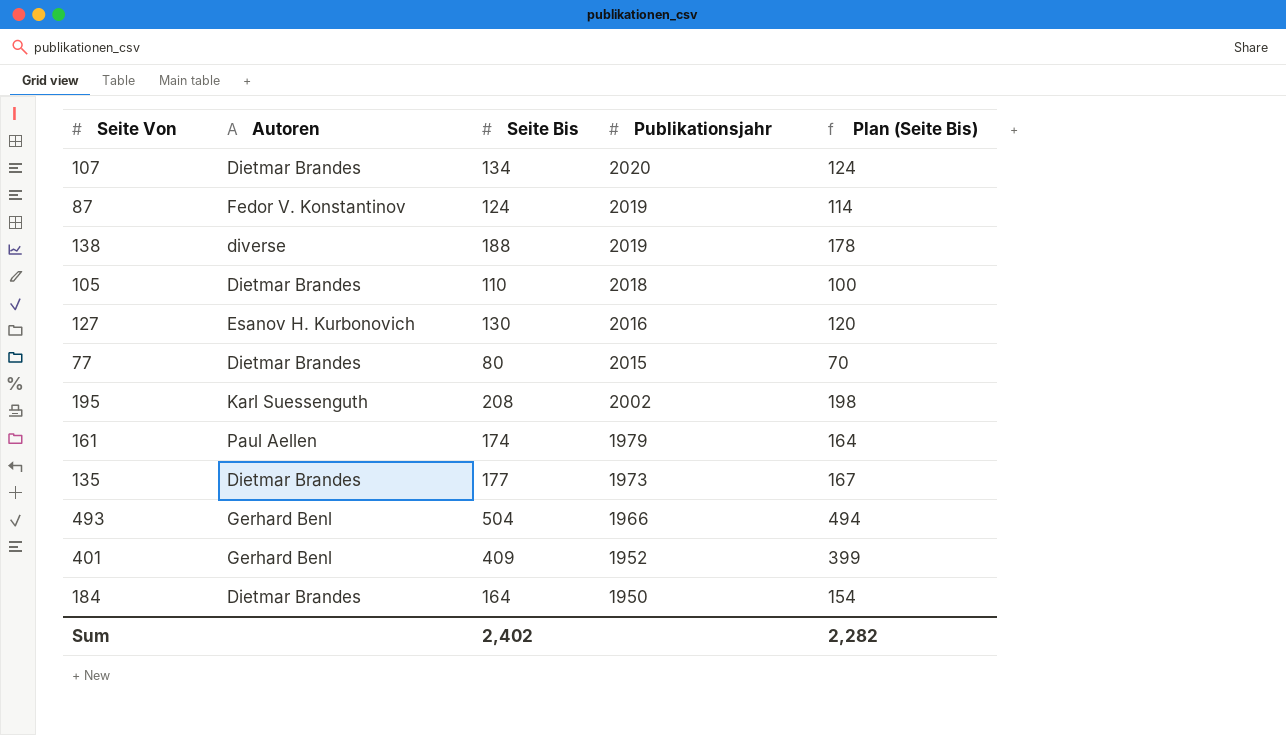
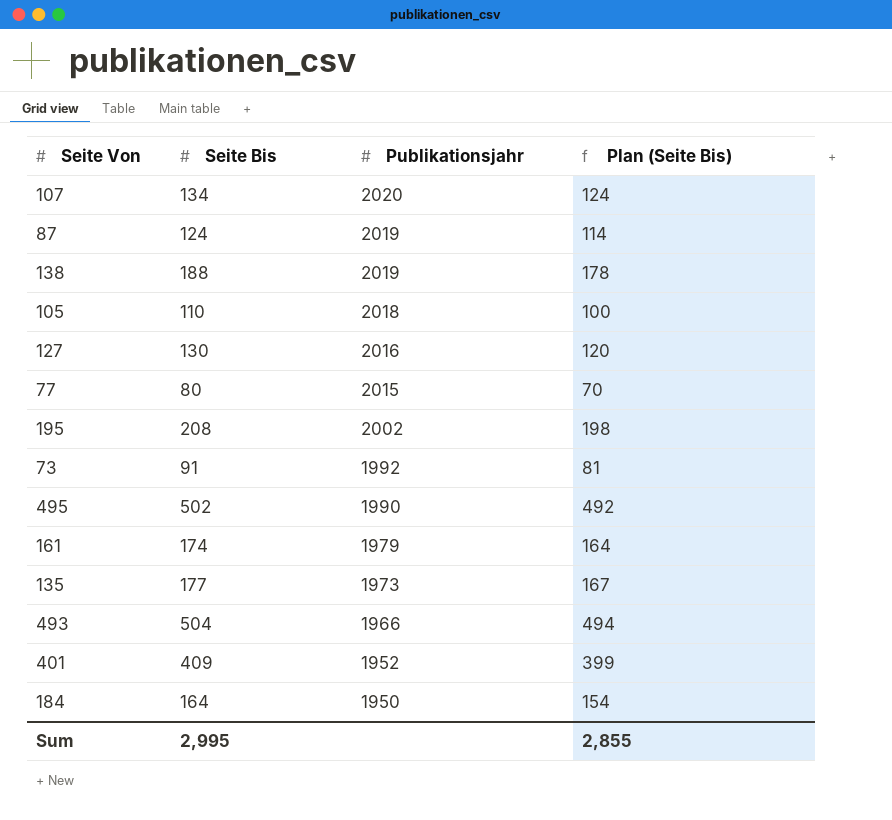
column Autoren | position: 2 -> none
row 73: none -> 91 | 1992 | 81
row 495: none -> 502 | 1990 | 492
Sum | Seite Bis: 2,402 -> 2,995
Sum | Plan (Seite Bis): 2,282 -> 2,855

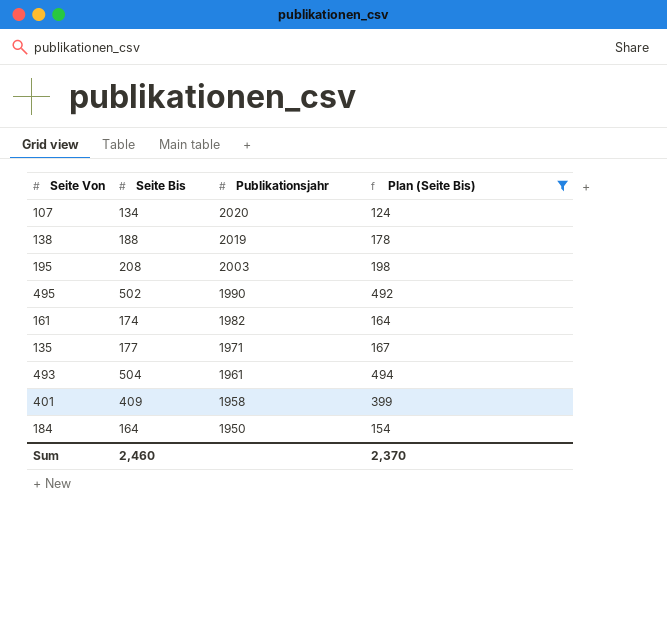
filter: none -> Plan (Seite Bis) >= 124
195 | Publikationsjahr: 2002 -> 2003
161 | Publikationsjahr: 1979 -> 1982
135 | Publikationsjahr: 1973 -> 1971
493 | Publikationsjahr: 1966 -> 1961
401 | Publikationsjahr: 1952 -> 1958
Sum | Seite Bis: 2,995 -> 2,460
Sum | Plan (Seite Bis): 2,855 -> 2,370

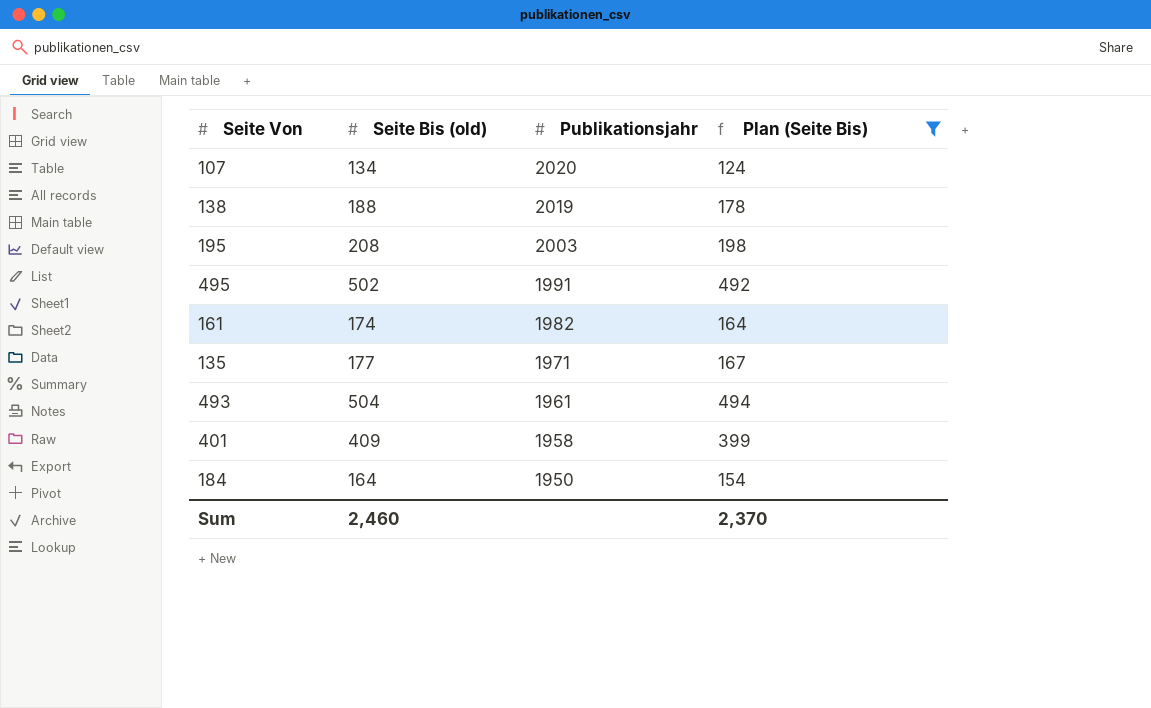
column name: Seite Bis -> Seite Bis (old)
495 | Publikationsjahr: 1990 -> 1991

